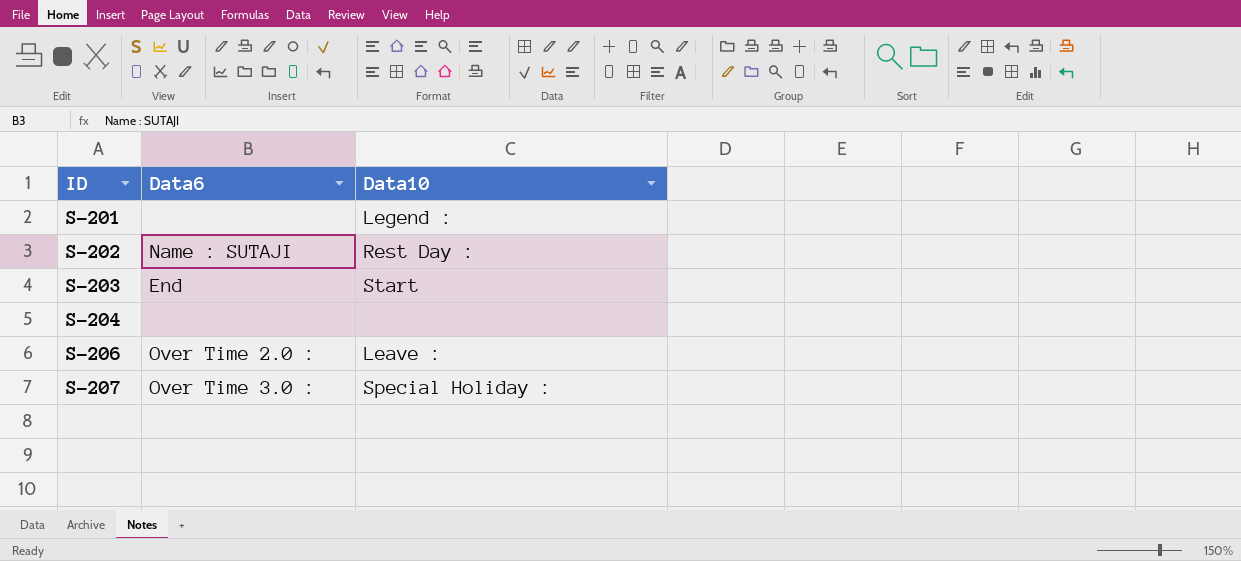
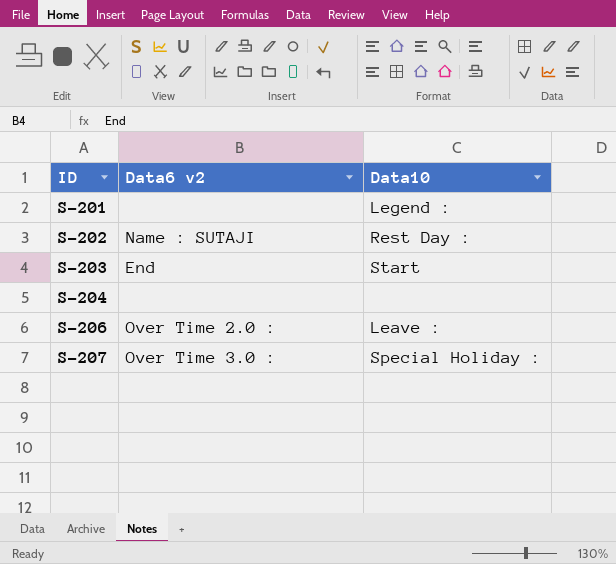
column name: Data6 -> Data6 v2

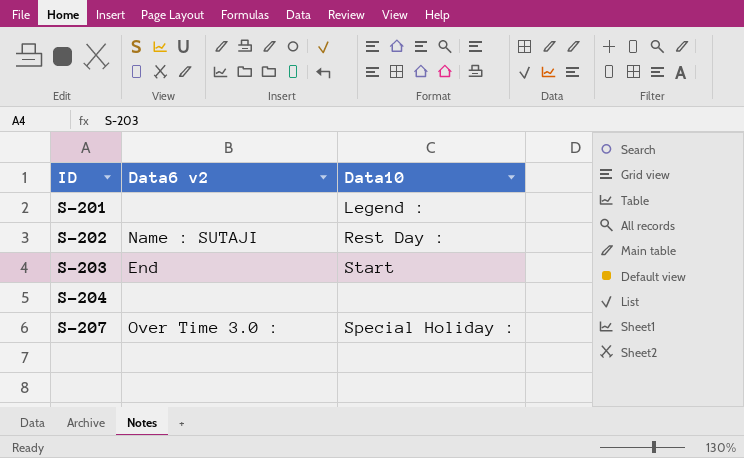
row S-206: Over Time 2.0 : | Leave : -> none

